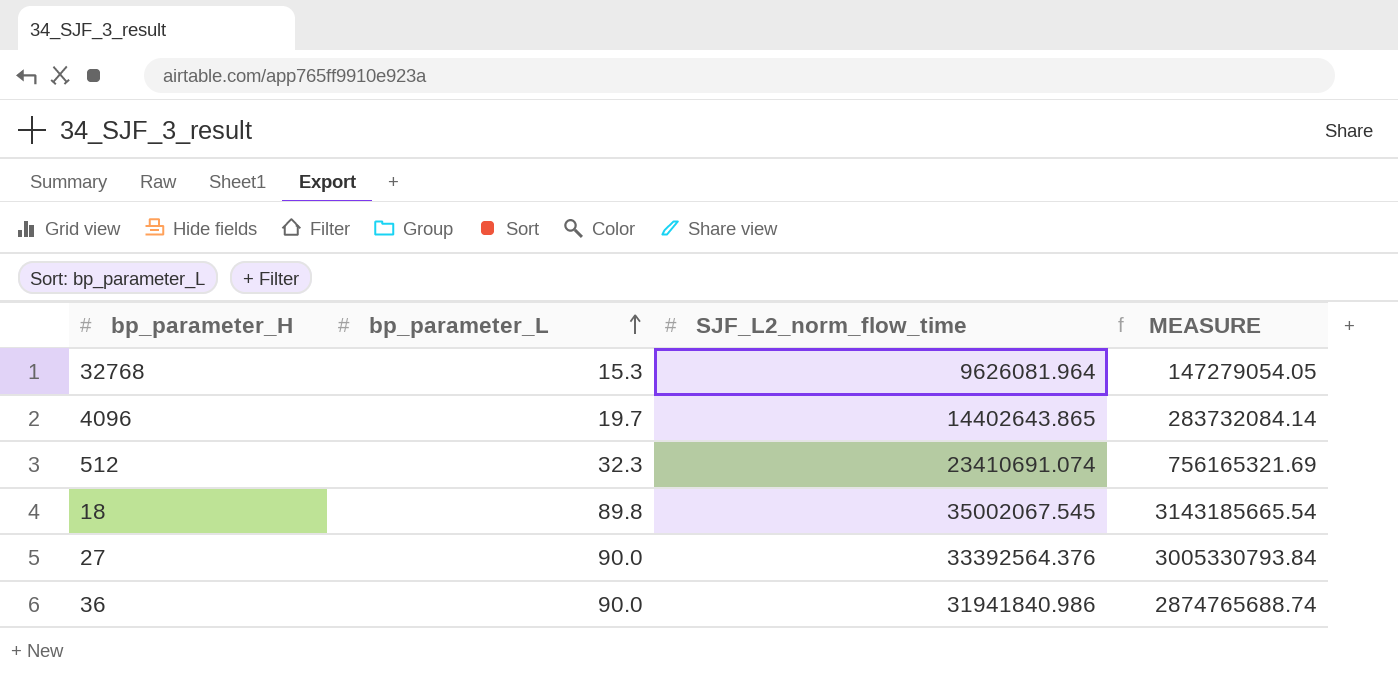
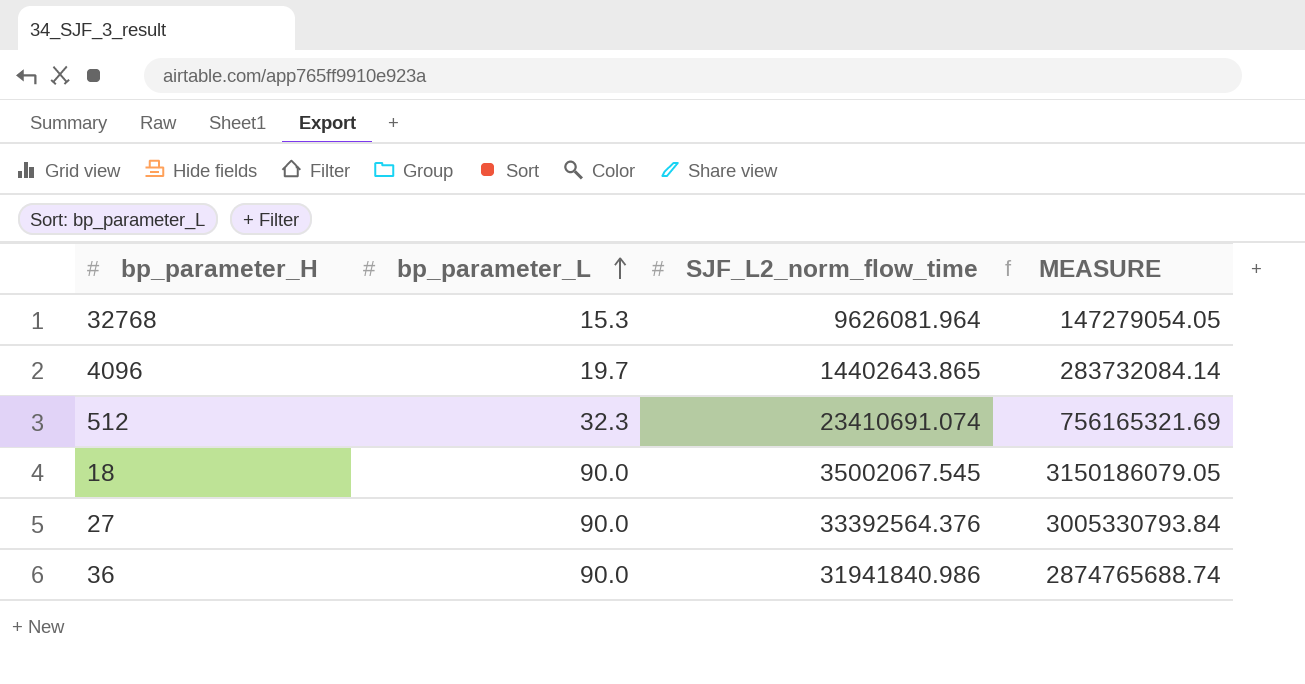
18 | bp_parameter_L: 89.8 -> 90.0
18 | MEASURE: 3143185665.54 -> 3150186079.05

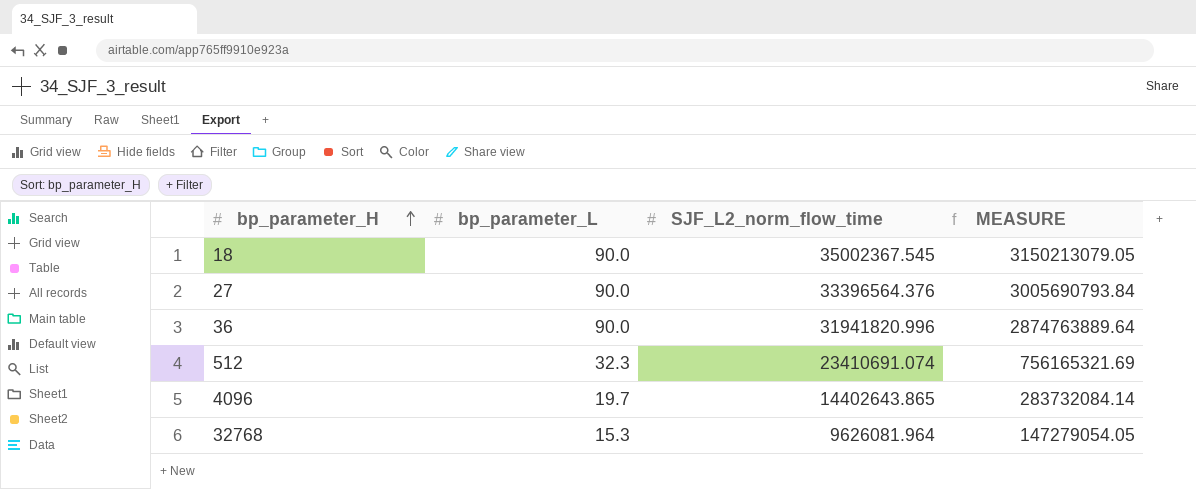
row order: bp_parameter_L ascending -> bp_parameter_H ascending
18 | SJF_L2_norm_flow_time: 35002067.545 -> 35002367.545
18 | MEASURE: 3150186079.05 -> 3150213079.05
27 | SJF_L2_norm_flow_time: 33392564.376 -> 33396564.376
27 | MEASURE: 3005330793.84 -> 3005690793.84
36 | SJF_L2_norm_flow_time: 31941840.986 -> 31941820.996
36 | MEASURE: 2874765688.74 -> 2874763889.64

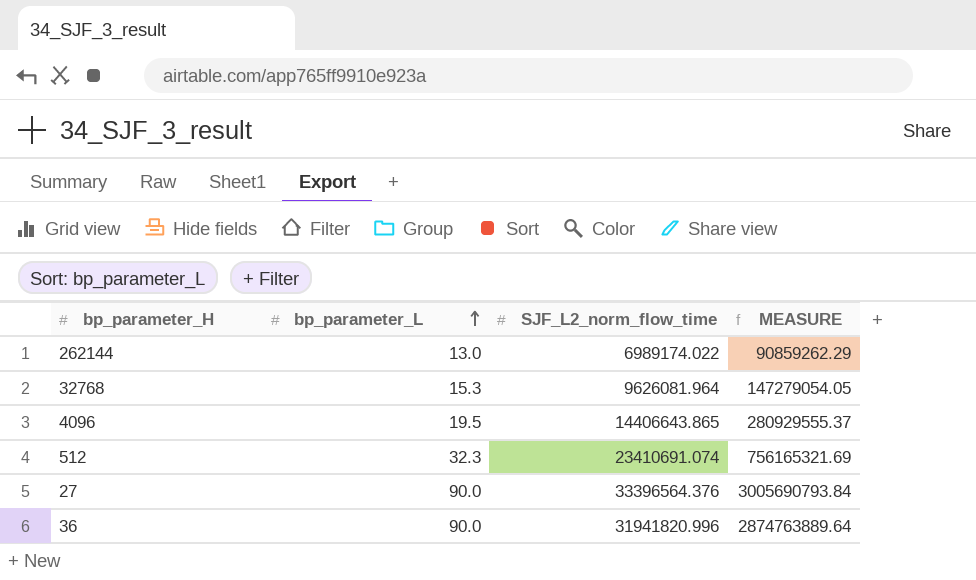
row order: bp_parameter_H ascending -> bp_parameter_L ascending
row 18: 90.0 | 35002367.545 | 3150213079.05 -> none
row 262144: none -> 13.0 | 6989174.022 | 90859262.29
4096 | bp_parameter_L: 19.7 -> 19.5
4096 | SJF_L2_norm_flow_time: 14402643.865 -> 14406643.865
4096 | MEASURE: 283732084.14 -> 280929555.37

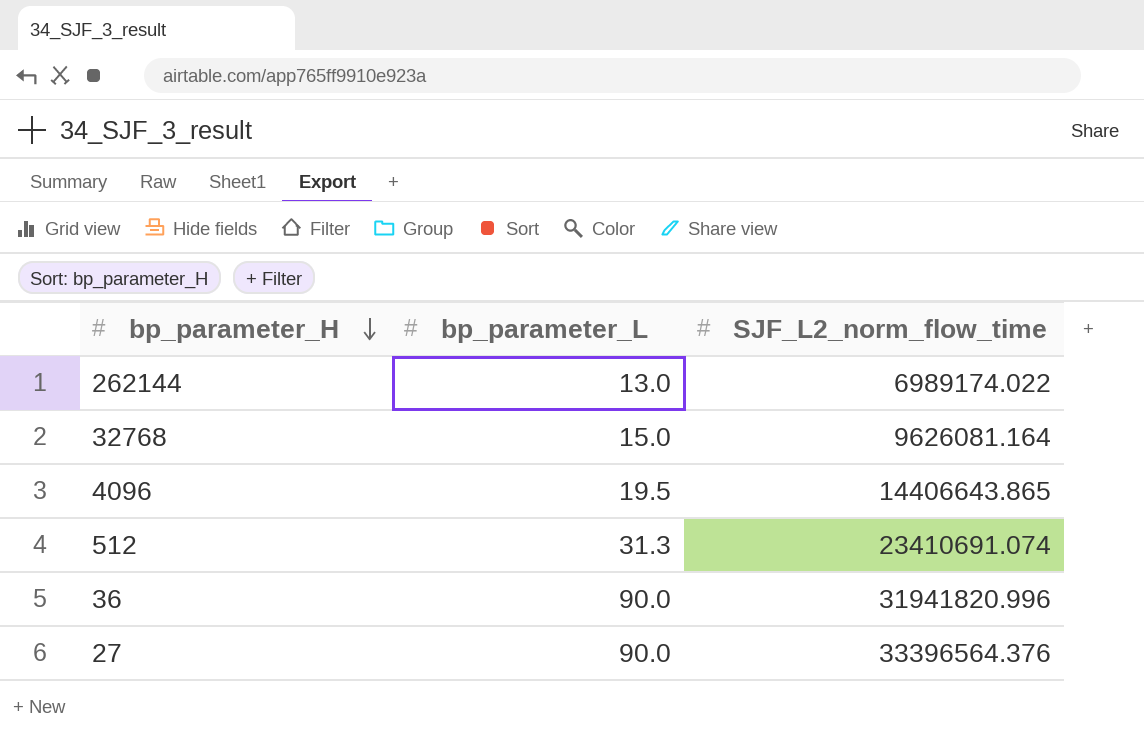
row order: bp_parameter_L ascending -> bp_parameter_H descending
column MEASURE | formula: [bp_parameter_L] * [SJF_L2_norm_flow_time] -> none
32768 | bp_parameter_L: 15.3 -> 15.0
32768 | SJF_L2_norm_flow_time: 9626081.964 -> 9626081.164
512 | bp_parameter_L: 32.3 -> 31.3

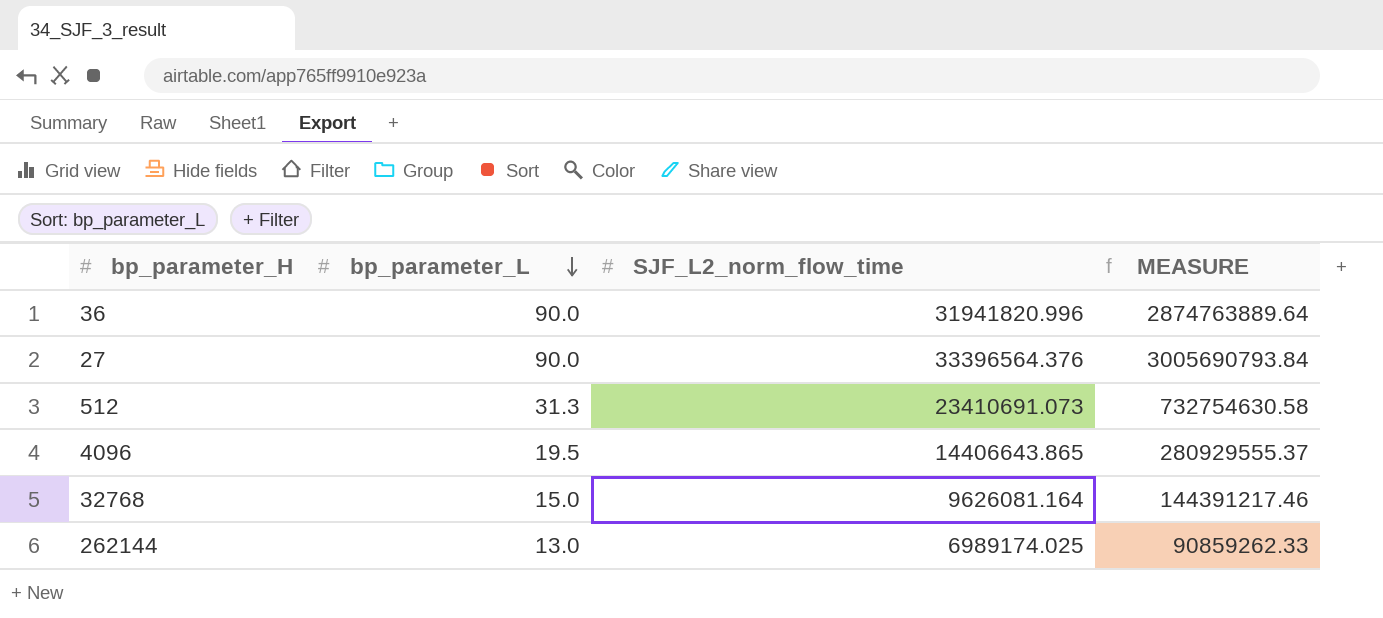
row order: bp_parameter_H descending -> bp_parameter_L descending
column MEASURE | formula: none -> [bp_parameter_L] * [SJF_L2_norm_flow_time]
512 | SJF_L2_norm_flow_time: 23410691.074 -> 23410691.073
262144 | SJF_L2_norm_flow_time: 6989174.022 -> 6989174.025

